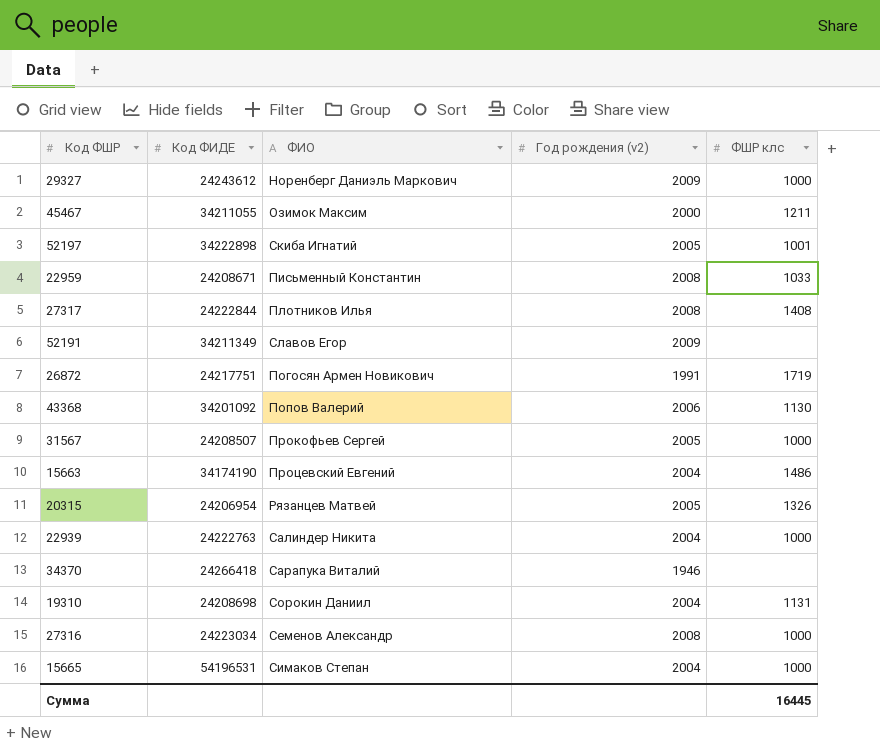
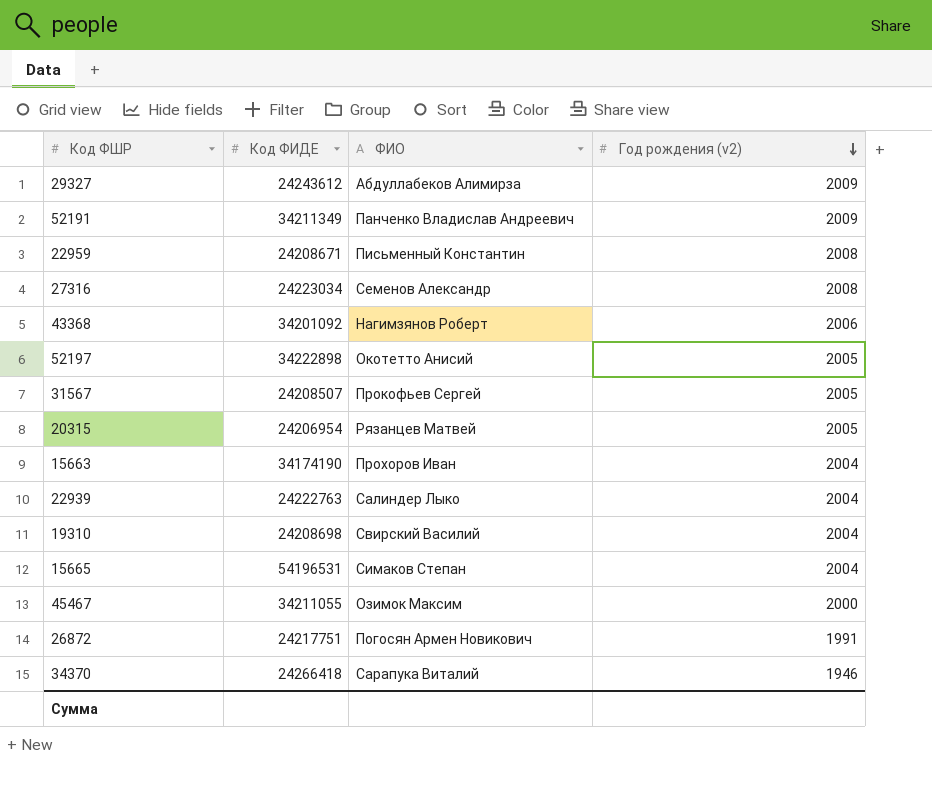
row order: none -> Год рождения (v2) descending
column ФШР клс | position: 5 -> none
row 27317: 24222844 | Плотников Илья | 2008 | 1408 -> none
29327 | ФИО: Норенберг Даниэль Маркович -> Абдуллабеков Алимирза
52191 | ФИО: Славов Егор -> Панченко Владислав Андреевич
43368 | ФИО: Попов Валерий -> Нагимзянов Роберт
52197 | ФИО: Скиба Игнатий -> Окотетто Анисий
15663 | ФИО: Процевский Евгений -> Прохоров Иван
22939 | ФИО: Салиндер Никита -> Салиндер Лыко
19310 | ФИО: Сорокин Даниил -> Свирский Василий

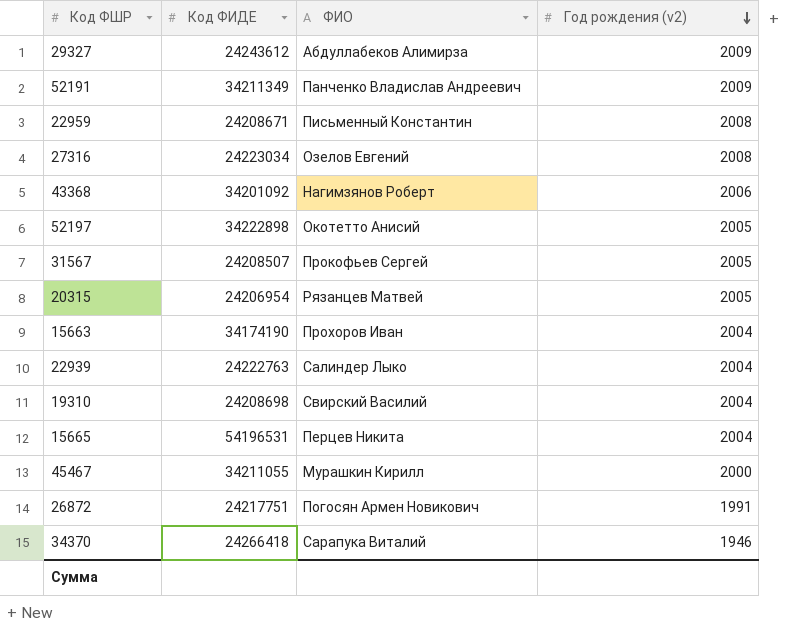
27316 | ФИО: Семенов Александр -> Озелов Евгений
15665 | ФИО: Симаков Степан -> Перцев Никита
45467 | ФИО: Озимок Максим -> Мурашкин Кирилл

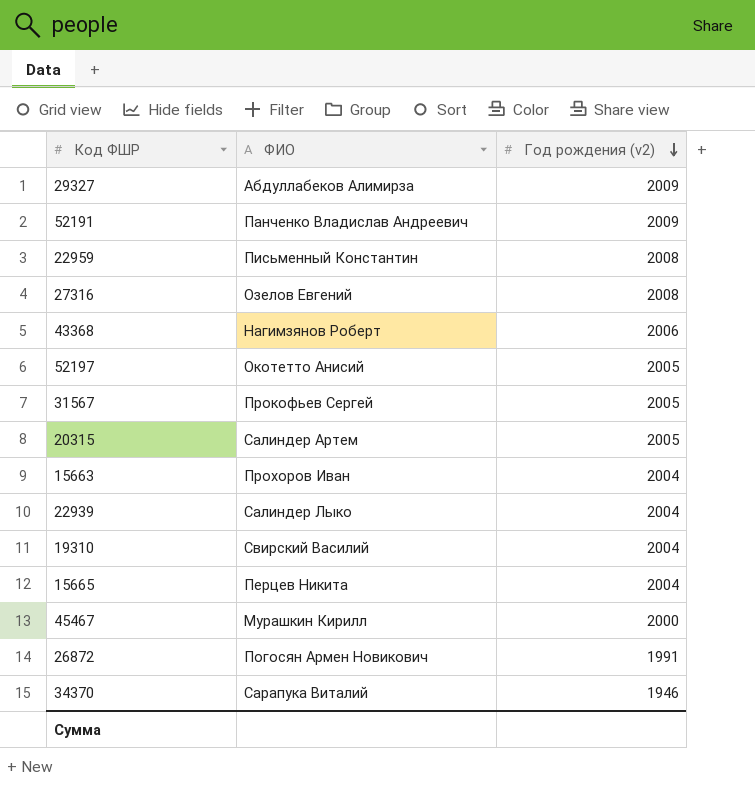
column Код ФИДЕ | position: 2 -> none
20315 | ФИО: Рязанцев Матвей -> Салиндер Артем

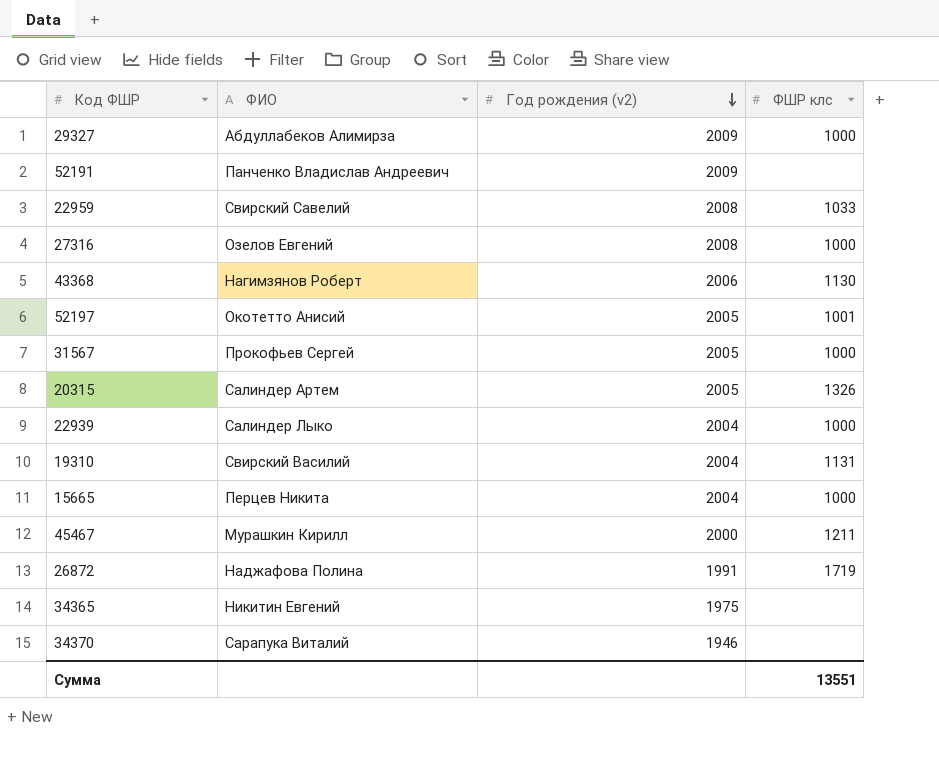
column ФШР клс | position: none -> 4
row 15663: Прохоров Иван | 2004 -> none
22959 | ФИО: Письменный Константин -> Свирский Савелий
26872 | ФИО: Погосян Армен Новикович -> Наджафова Полина
row 34365: none -> Никитин Евгений | 1975 | none

